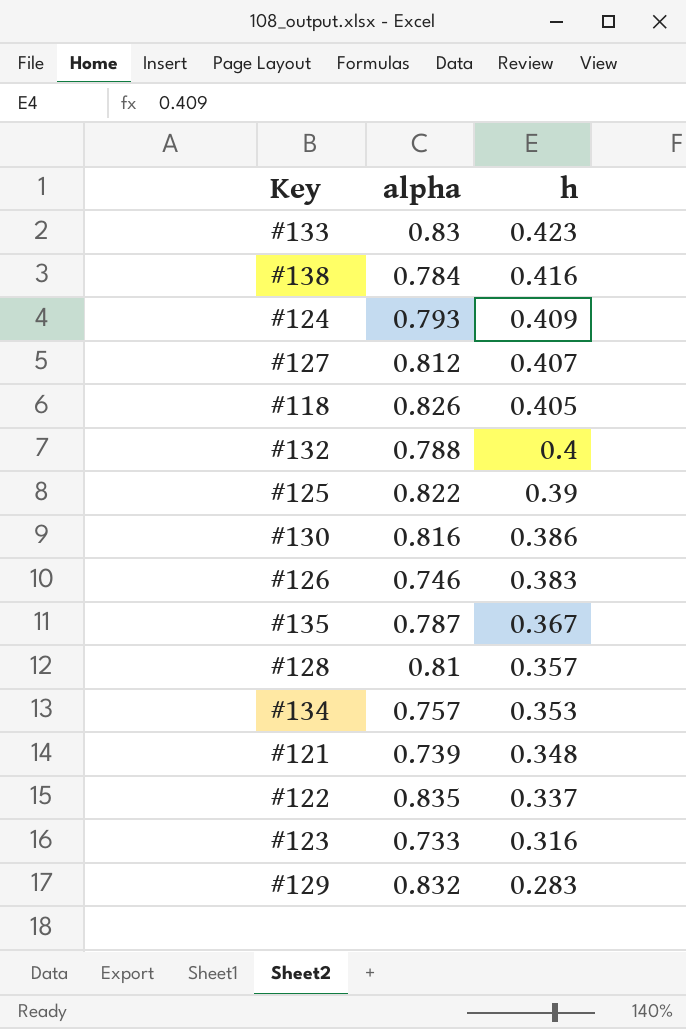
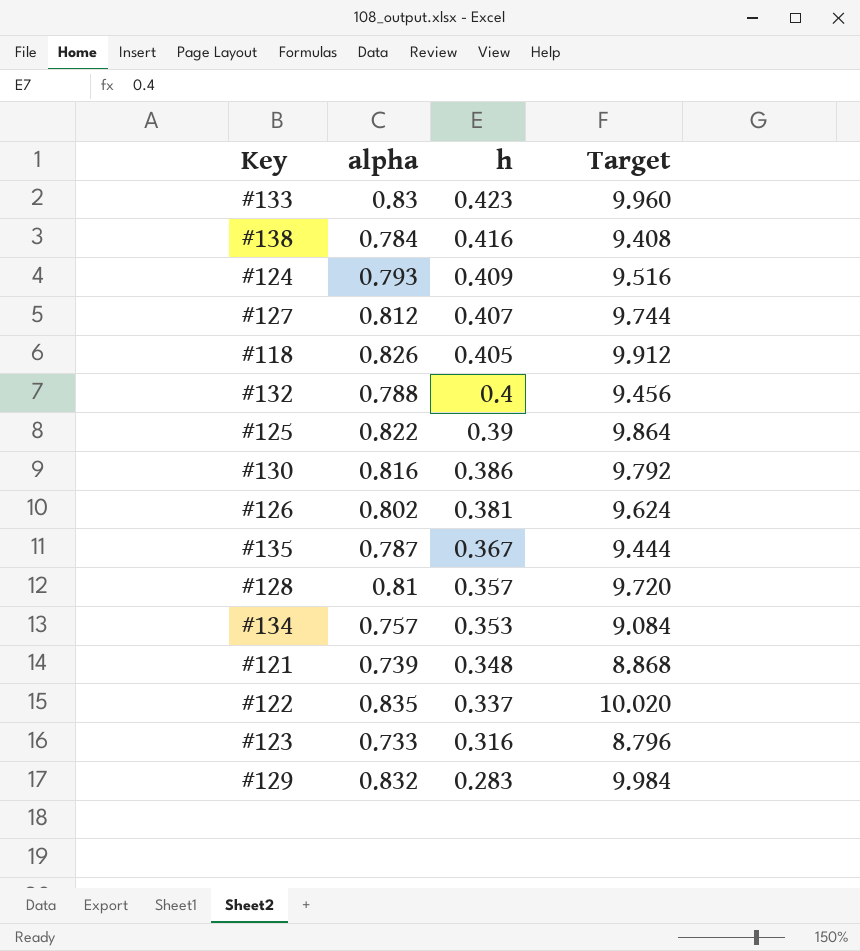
column Target | formula: none -> [alpha] * 12
#126 | alpha: 0.746 -> 0.802
#126 | h: 0.383 -> 0.381

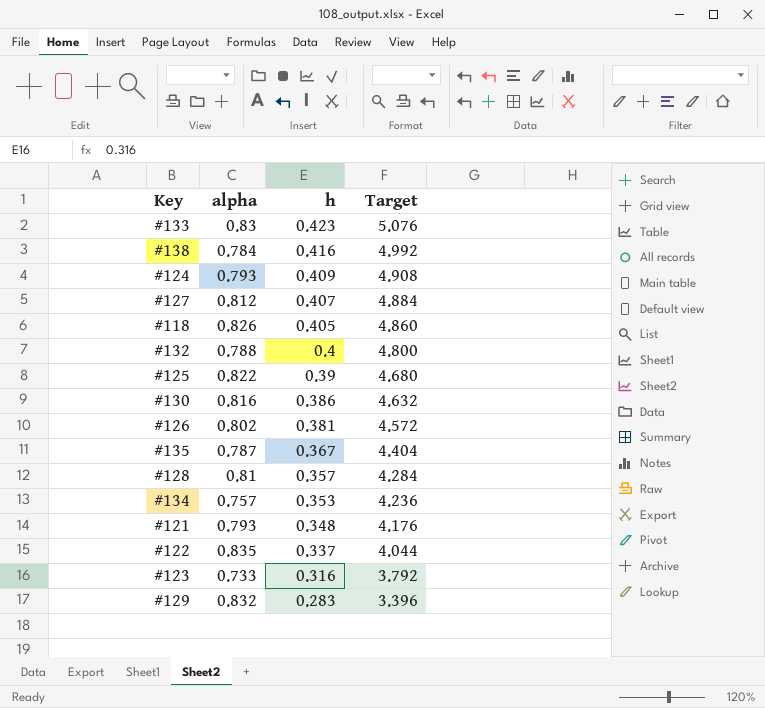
column Target | formula: [alpha] * 12 -> [h] * 12
#121 | alpha: 0.739 -> 0.793

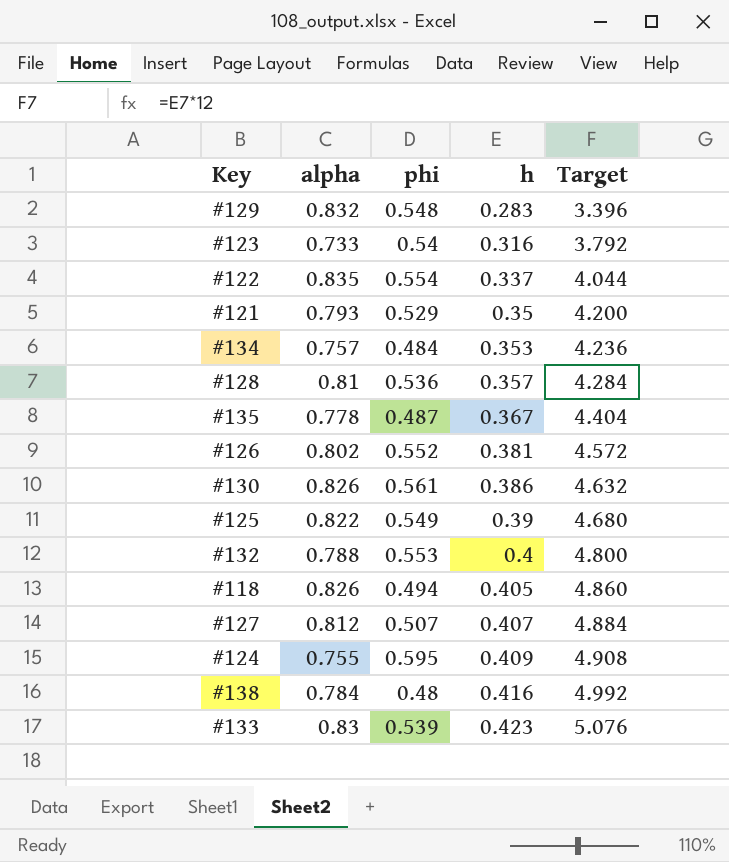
row order: h descending -> h ascending
column phi | position: none -> 3
#121 | h: 0.348 -> 0.35
#121 | Target: 4.176 -> 4.200
#135 | alpha: 0.787 -> 0.778
#130 | alpha: 0.816 -> 0.826
#124 | alpha: 0.793 -> 0.755

